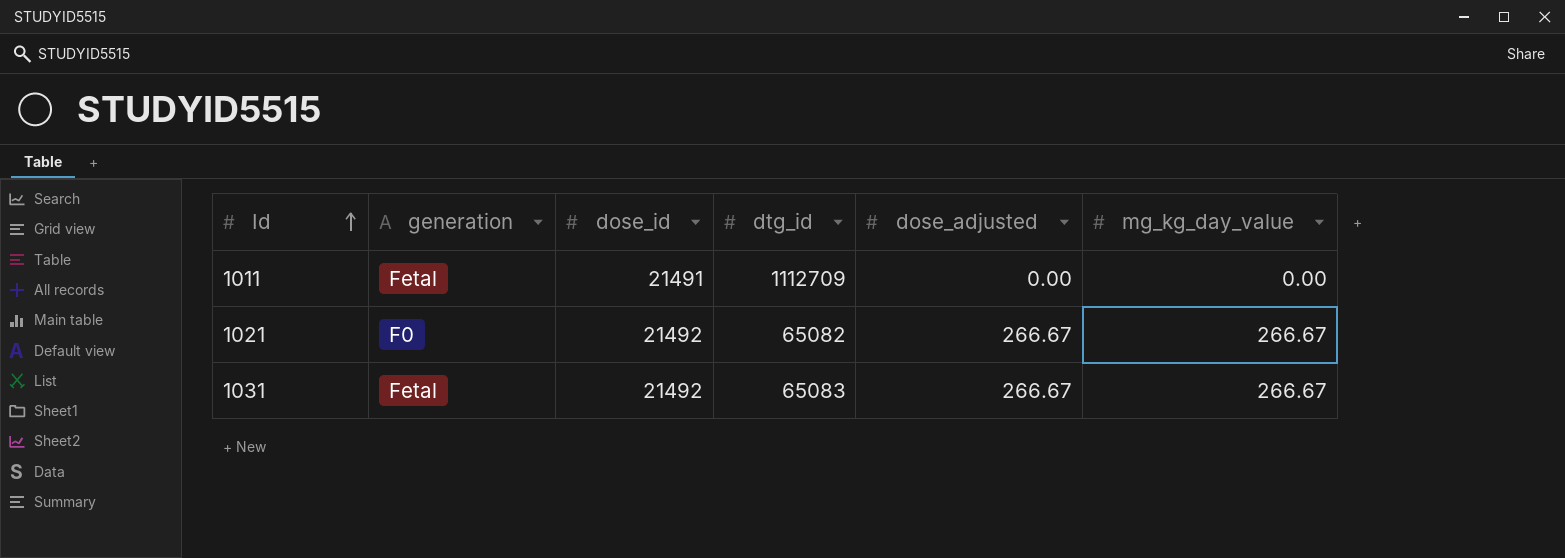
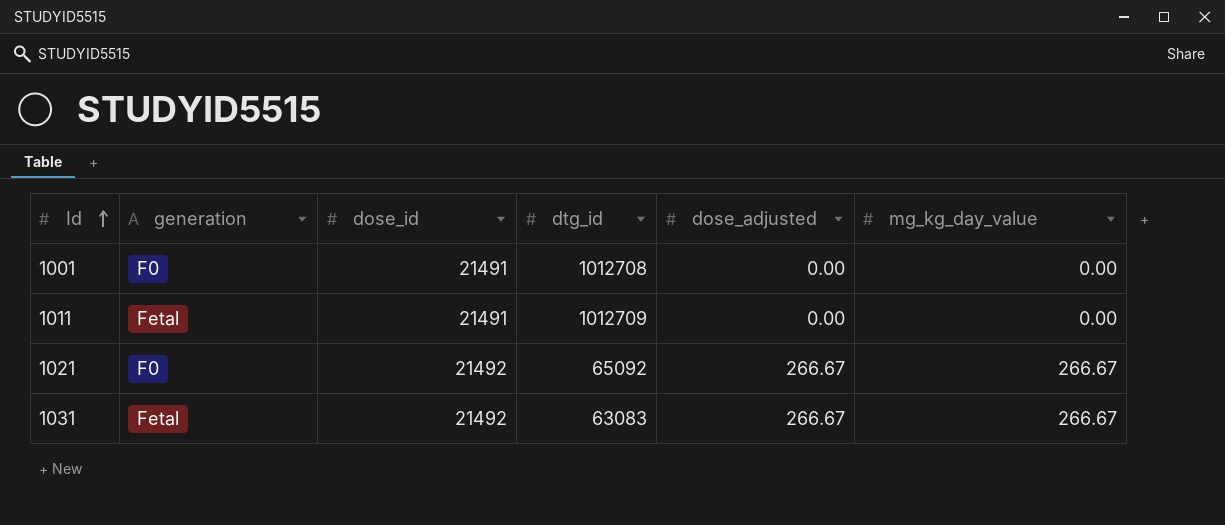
row 1001: none -> F0 | 21491 | 1012708 | 0.00 | 0.00
1011 | dtg_id: 1112709 -> 1012709
1021 | dtg_id: 65082 -> 65092
1031 | dtg_id: 65083 -> 63083

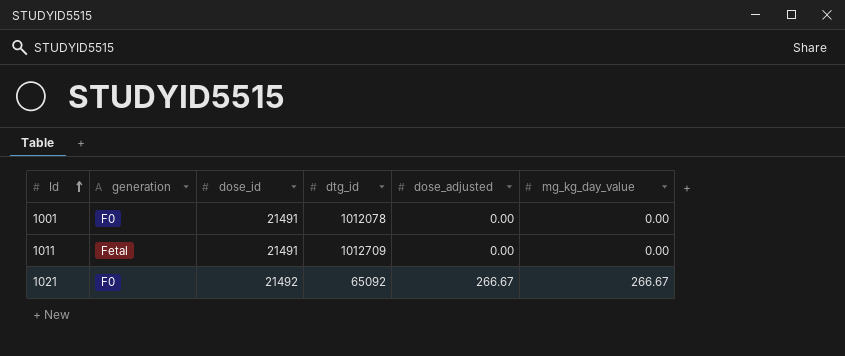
row 1031: Fetal | 21492 | 63083 | 266.67 | 266.67 -> none
1001 | dtg_id: 1012708 -> 1012078

